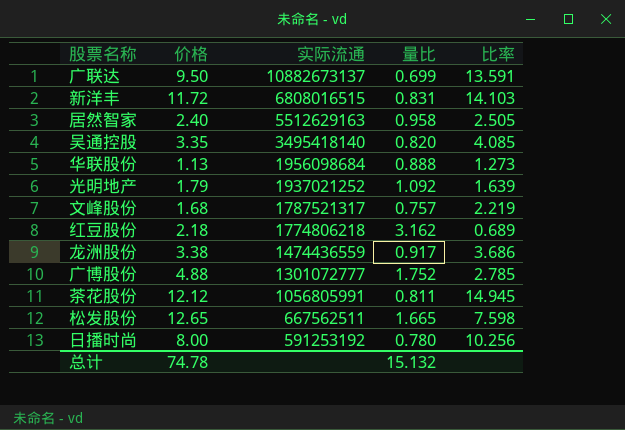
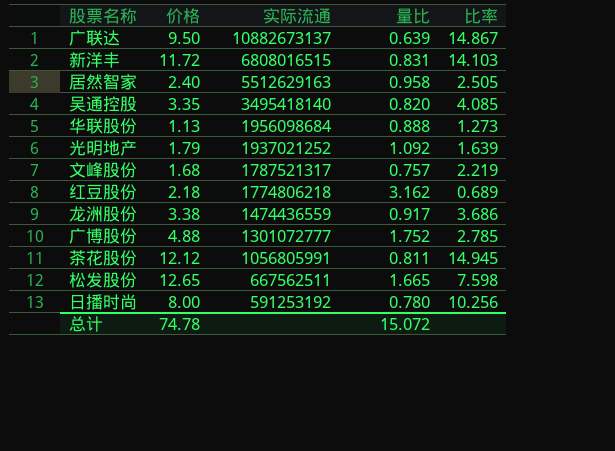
广联达 | 量比: 0.699 -> 0.639
广联达 | 比率: 13.591 -> 14.867
总计 | 量比: 15.132 -> 15.072

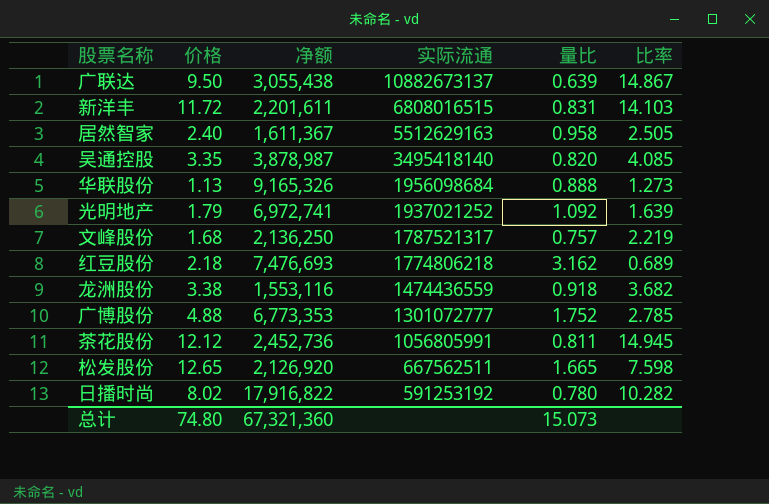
column 净额 | position: none -> 3
龙洲股份 | 量比: 0.917 -> 0.918
龙洲股份 | 比率: 3.686 -> 3.682
日播时尚 | 价格: 8.00 -> 8.02
日播时尚 | 比率: 10.256 -> 10.282
总计 | 价格: 74.78 -> 74.80
总计 | 量比: 15.072 -> 15.073

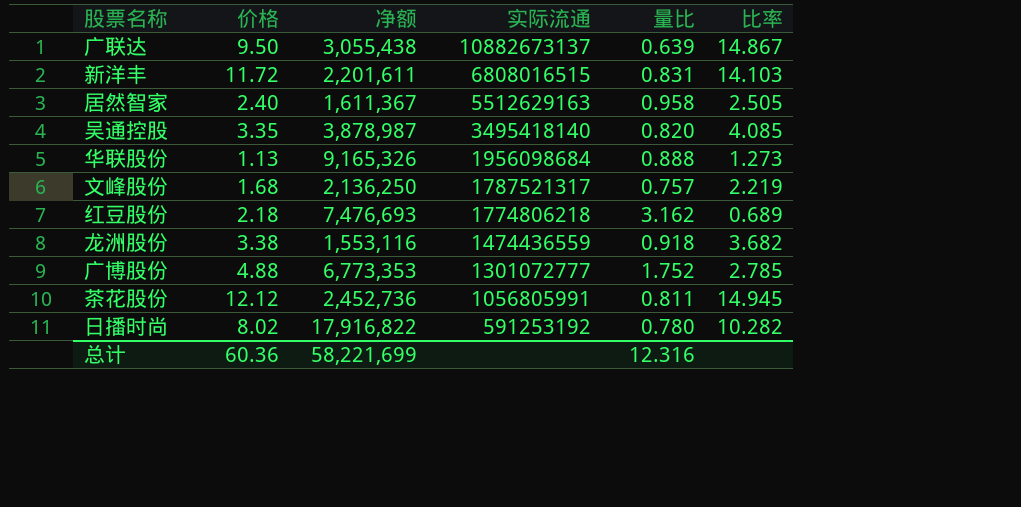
row 光明地产: 1.79 | 6,972,741 | 1937021252 | 1.092 | 1.639 -> none
row 松发股份: 12.65 | 2,126,920 | 667562511 | 1.665 | 7.598 -> none
总计 | 价格: 74.80 -> 60.36
总计 | 净额: 67,321,360 -> 58,221,699
总计 | 量比: 15.073 -> 12.316

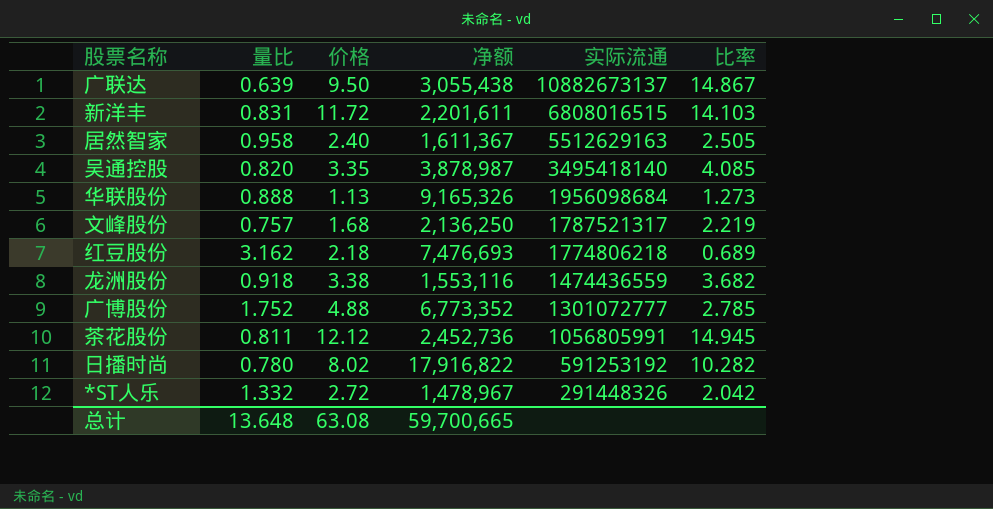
column 量比 | position: 5 -> 2
广博股份 | 净额: 6,773,353 -> 6,773,352
row *ST人乐: none -> 1.332 | 2.72 | 1,478,967 | 291448326 | 2.042
总计 | 量比: 12.316 -> 13.648
总计 | 价格: 60.36 -> 63.08
总计 | 净额: 58,221,699 -> 59,700,665

